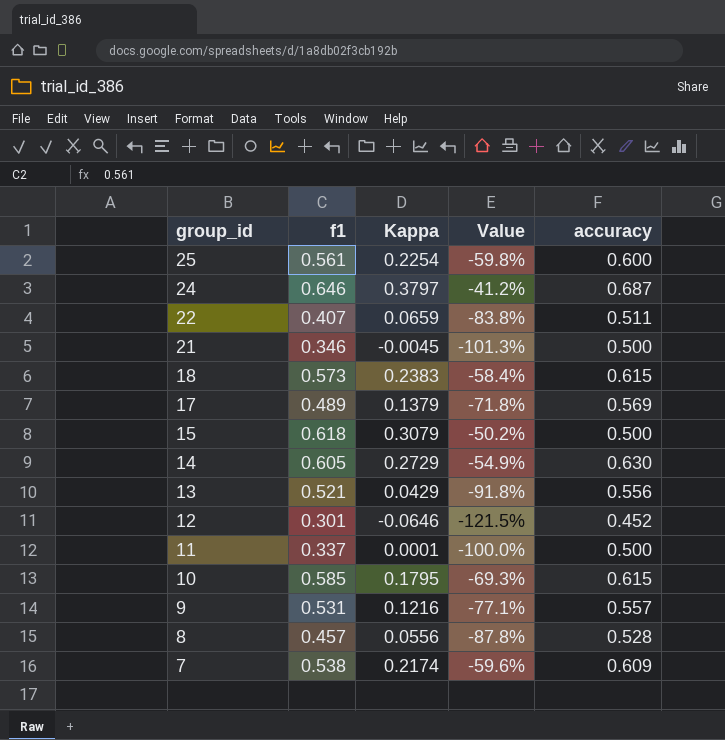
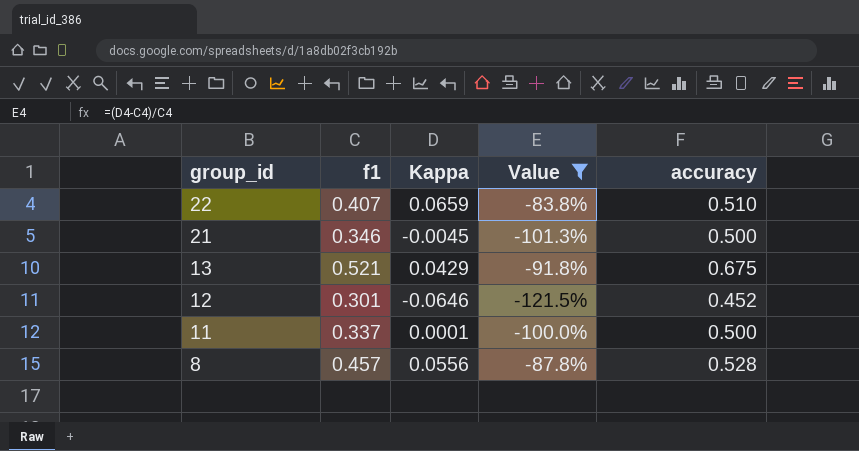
filter: none -> Value <= -83.8%
22 | accuracy: 0.511 -> 0.510
13 | accuracy: 0.556 -> 0.675

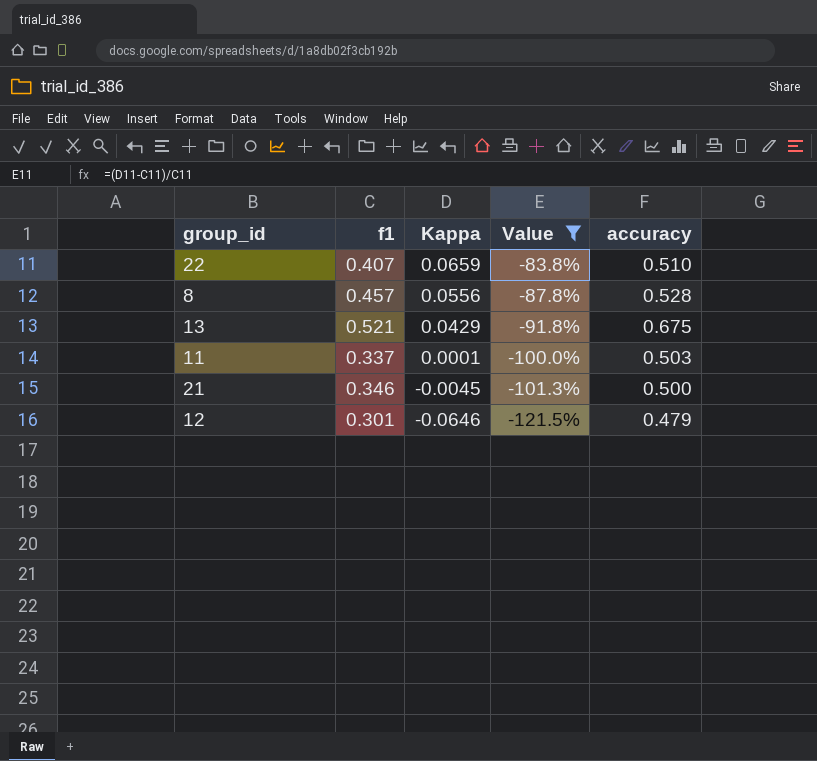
row order: group_id descending -> Kappa descending
11 | accuracy: 0.500 -> 0.503
12 | accuracy: 0.452 -> 0.479

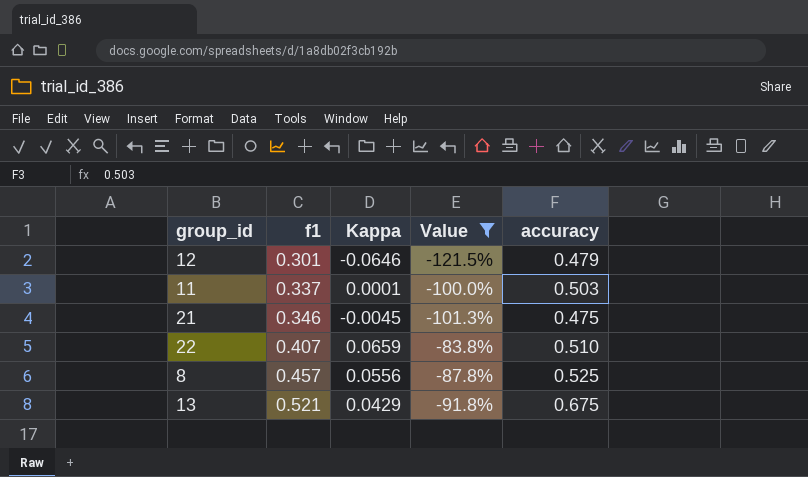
row order: Kappa descending -> f1 ascending
21 | accuracy: 0.500 -> 0.475
8 | accuracy: 0.528 -> 0.525

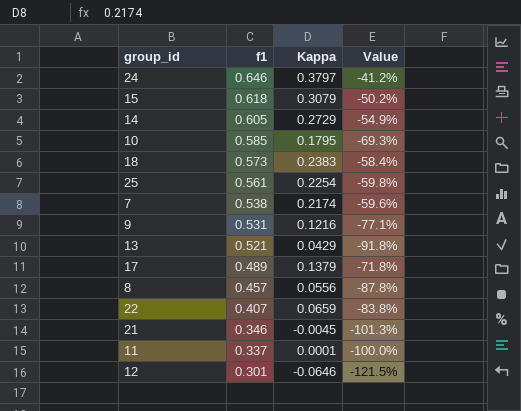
filter: Value <= -83.8% -> none
row order: f1 ascending -> f1 descending
column accuracy | position: 5 -> none

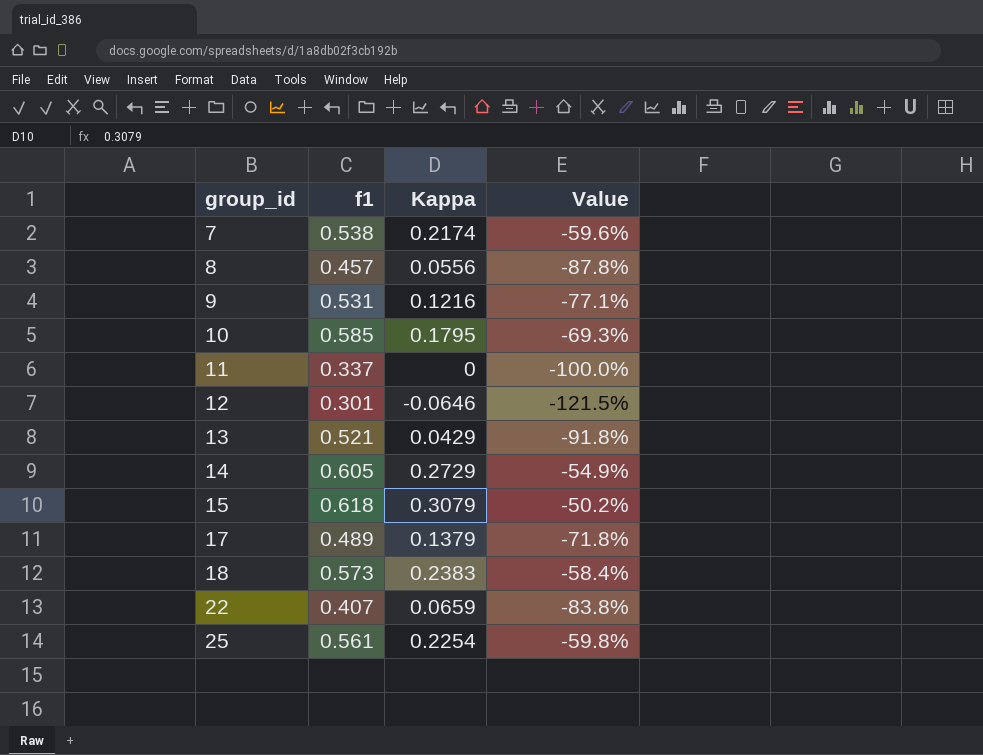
row order: f1 descending -> group_id ascending
row 24: 0.646 | 0.3797 | -41.2% -> none
row 21: 0.346 | -0.0045 | -101.3% -> none
11 | Kappa: 0.0001 -> 0

